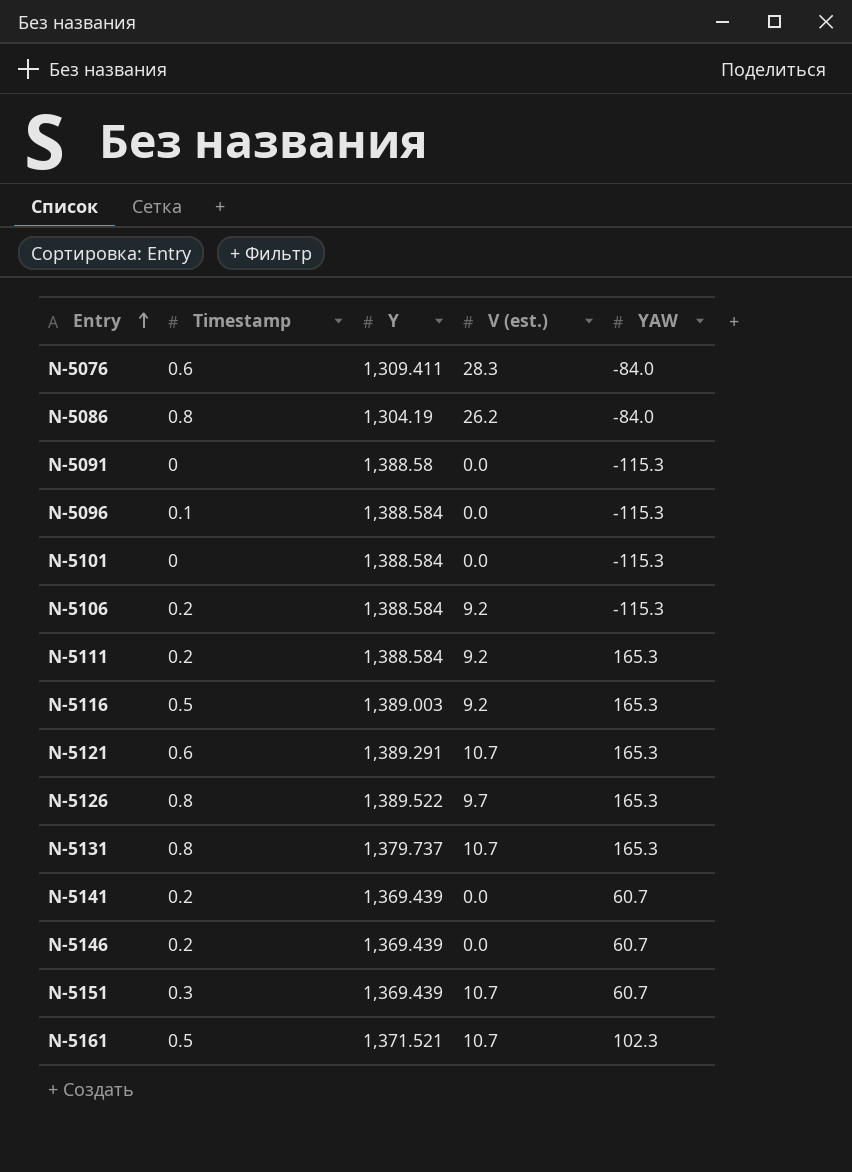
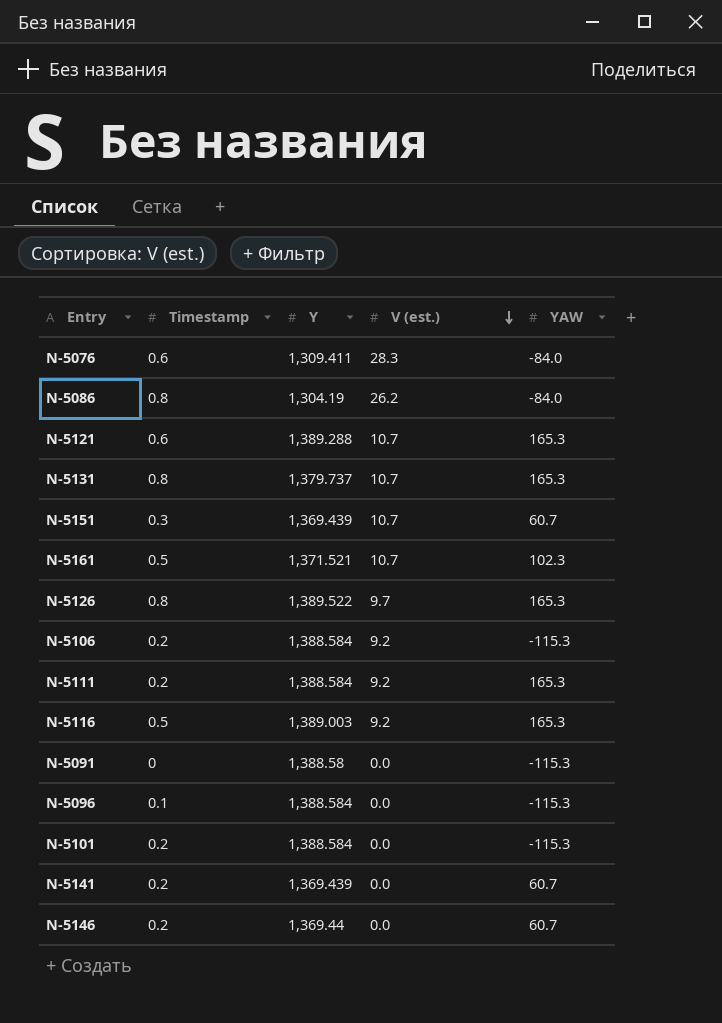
row order: Entry ascending -> V (est.) descending
N-5121 | Y: 1,389.291 -> 1,389.288
N-5101 | Timestamp: 0 -> 0.2
N-5146 | Y: 1,369.439 -> 1,369.44

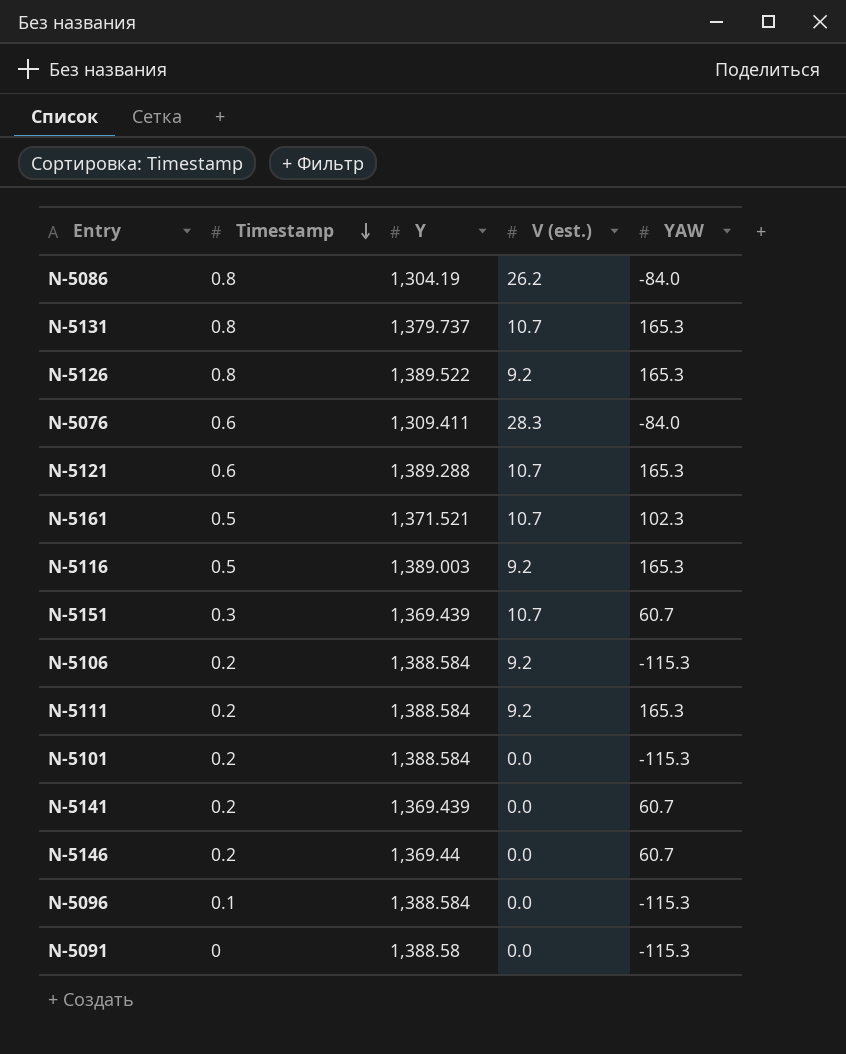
row order: V (est.) descending -> Timestamp descending
N-5126 | V (est.): 9.7 -> 9.2

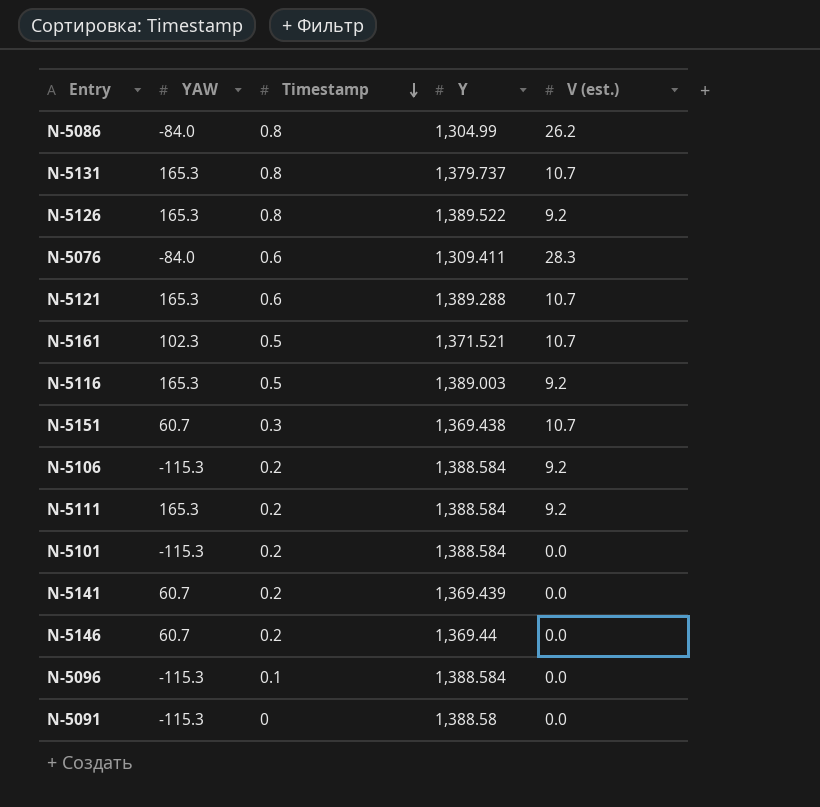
column YAW | position: 5 -> 2
N-5086 | Y: 1,304.19 -> 1,304.99
N-5151 | Y: 1,369.439 -> 1,369.438

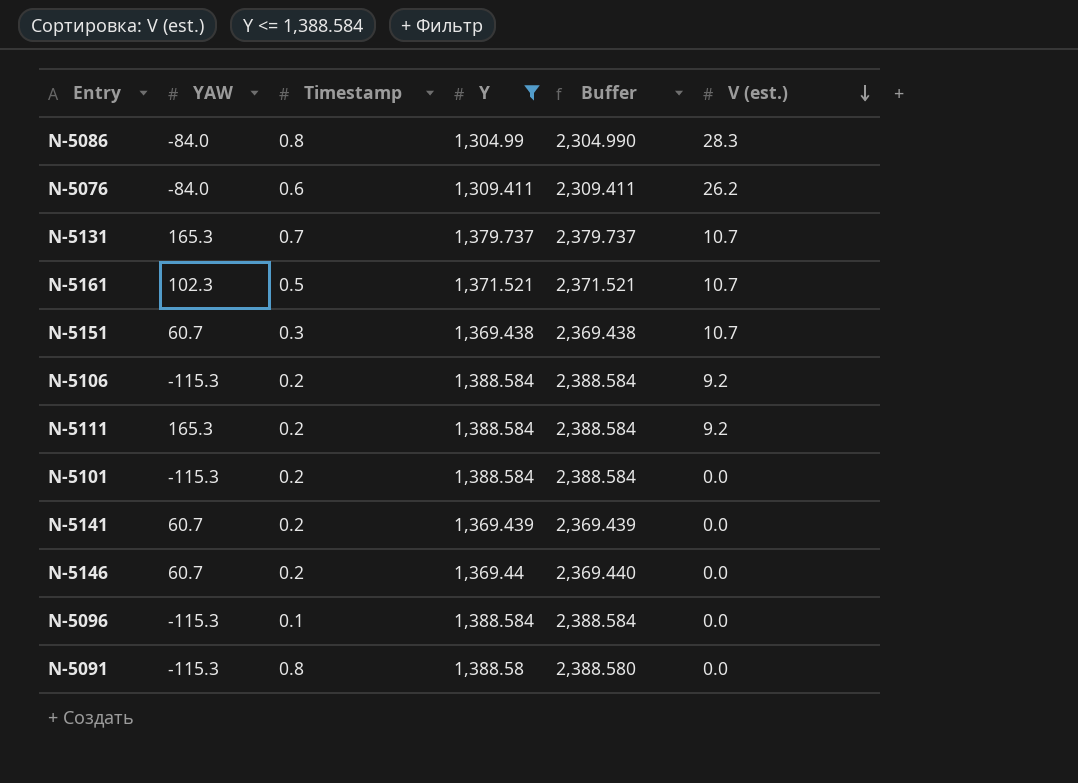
filter: none -> Y <= 1,388.584
row order: Timestamp descending -> V (est.) descending
column Buffer | formula: none -> [Y] + 1000
N-5086 | V (est.): 26.2 -> 28.3
N-5076 | V (est.): 28.3 -> 26.2
N-5131 | Timestamp: 0.8 -> 0.7
N-5091 | Timestamp: 0 -> 0.8

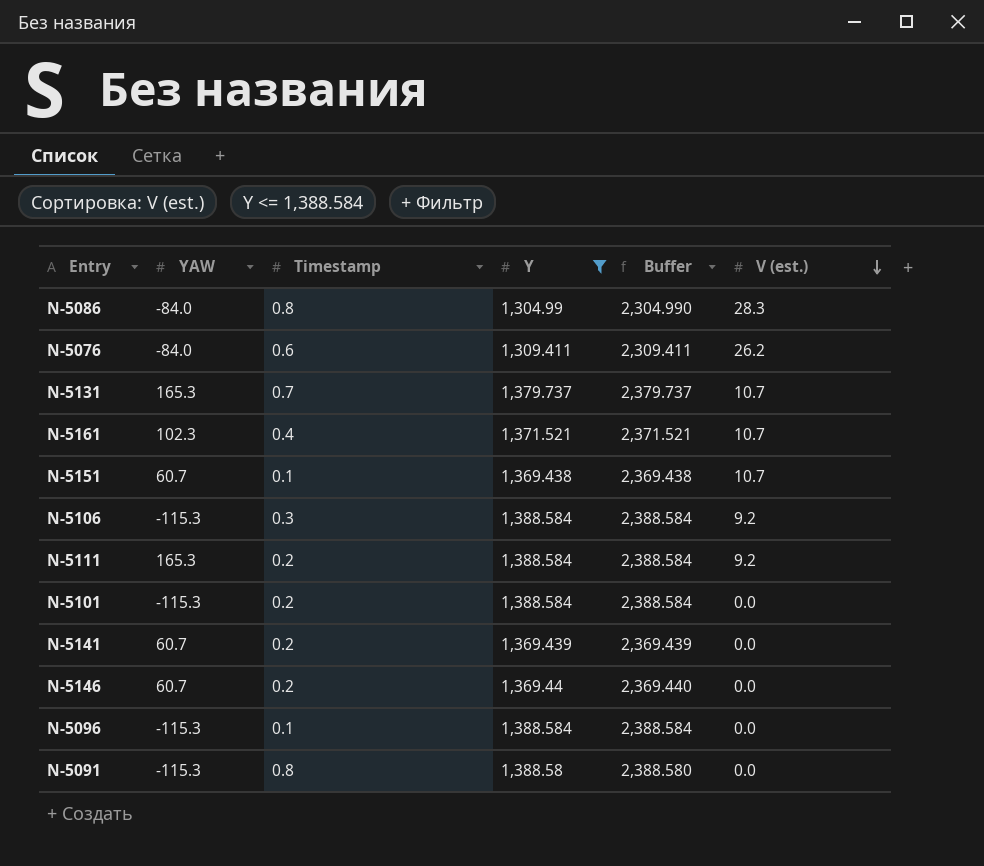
N-5161 | Timestamp: 0.5 -> 0.4
N-5151 | Timestamp: 0.3 -> 0.1
N-5106 | Timestamp: 0.2 -> 0.3

